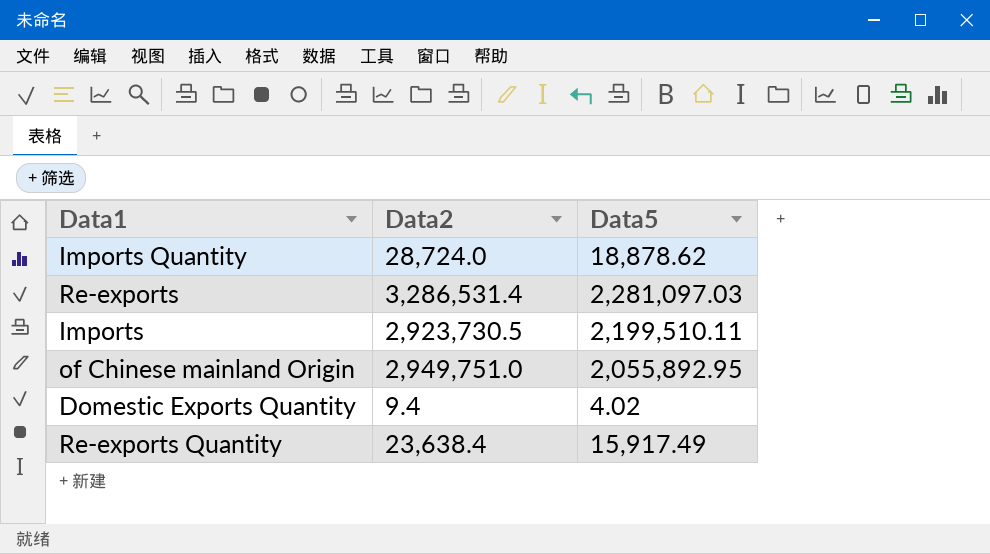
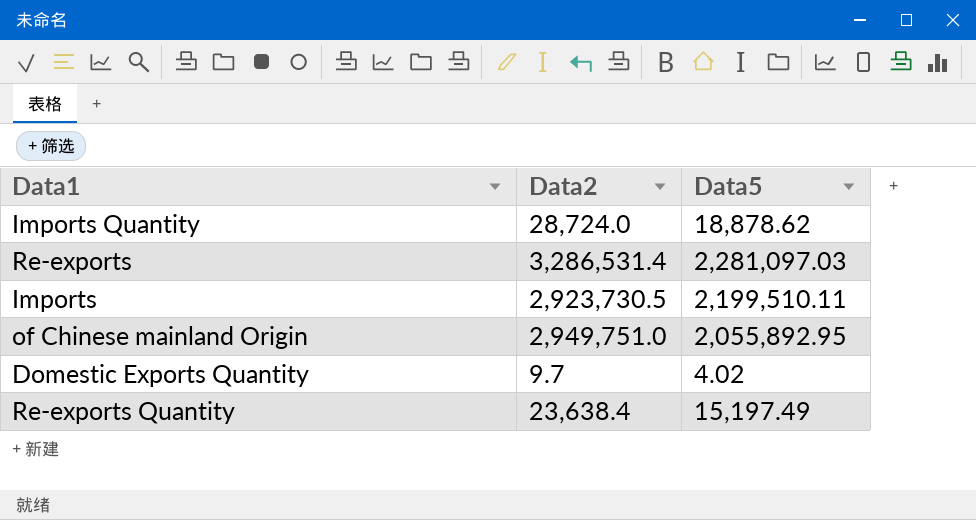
Domestic Exports Quantity | Data2: 9.4 -> 9.7
Re-exports Quantity | Data5: 15,917.49 -> 15,197.49

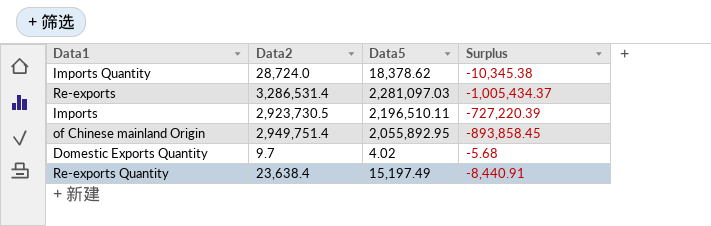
column Surplus | formula: none -> [Data5] - [Data2]
Imports Quantity | Data5: 18,878.62 -> 18,378.62
Imports | Data5: 2,199,510.11 -> 2,196,510.11
of Chinese mainland Origin | Data2: 2,949,751.0 -> 2,949,751.4

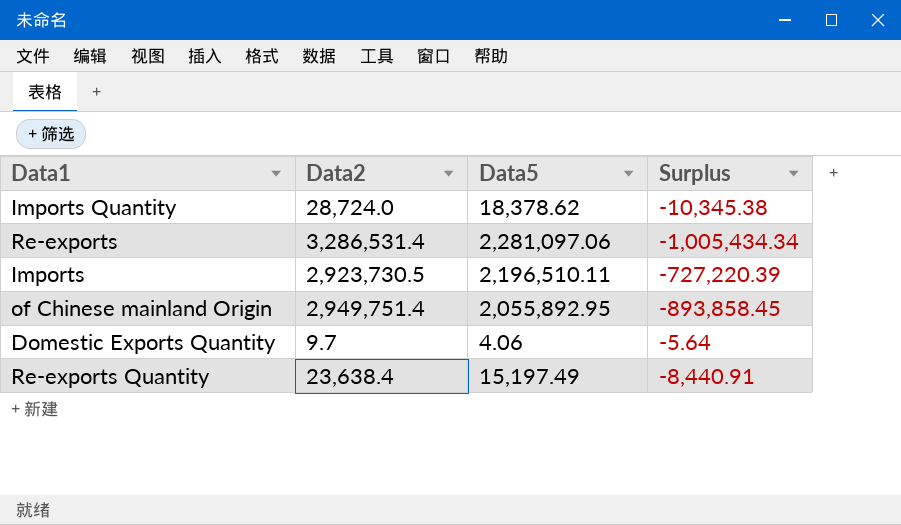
Re-exports | Data5: 2,281,097.03 -> 2,281,097.06
Re-exports | Surplus: -1,005,434.37 -> -1,005,434.34
Domestic Exports Quantity | Data5: 4.02 -> 4.06
Domestic Exports Quantity | Surplus: -5.68 -> -5.64

